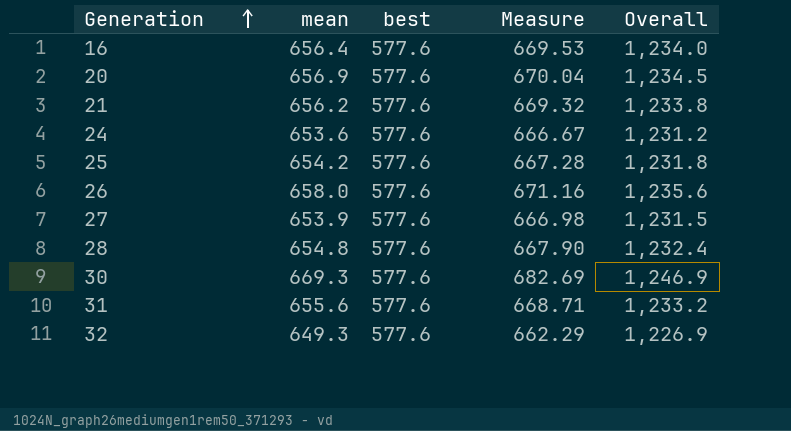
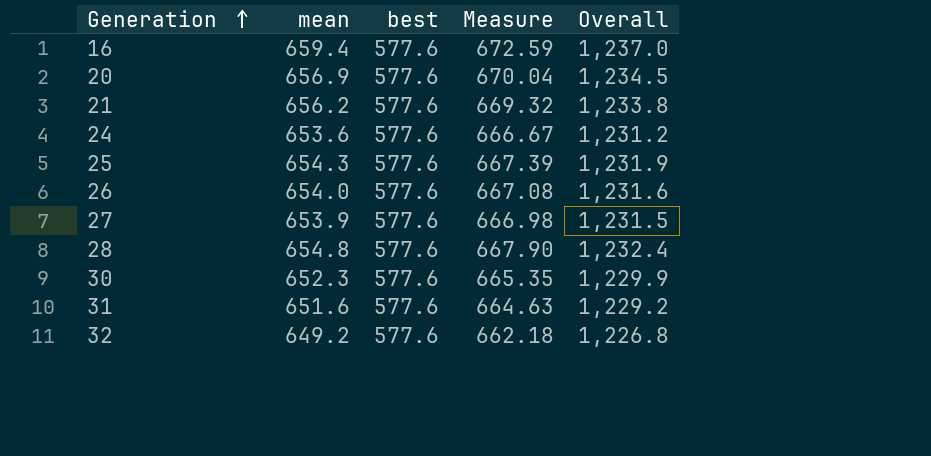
16 | mean: 656.4 -> 659.4
16 | Measure: 669.53 -> 672.59
16 | Overall: 1,234.0 -> 1,237.0
25 | mean: 654.2 -> 654.3
25 | Measure: 667.28 -> 667.39
25 | Overall: 1,231.8 -> 1,231.9
26 | mean: 658.0 -> 654.0
26 | Measure: 671.16 -> 667.08
26 | Overall: 1,235.6 -> 1,231.6
30 | mean: 669.3 -> 652.3
30 | Measure: 682.69 -> 665.35
30 | Overall: 1,246.9 -> 1,229.9
31 | mean: 655.6 -> 651.6
31 | Measure: 668.71 -> 664.63
31 | Overall: 1,233.2 -> 1,229.2
32 | mean: 649.3 -> 649.2
32 | Measure: 662.29 -> 662.18
32 | Overall: 1,226.9 -> 1,226.8

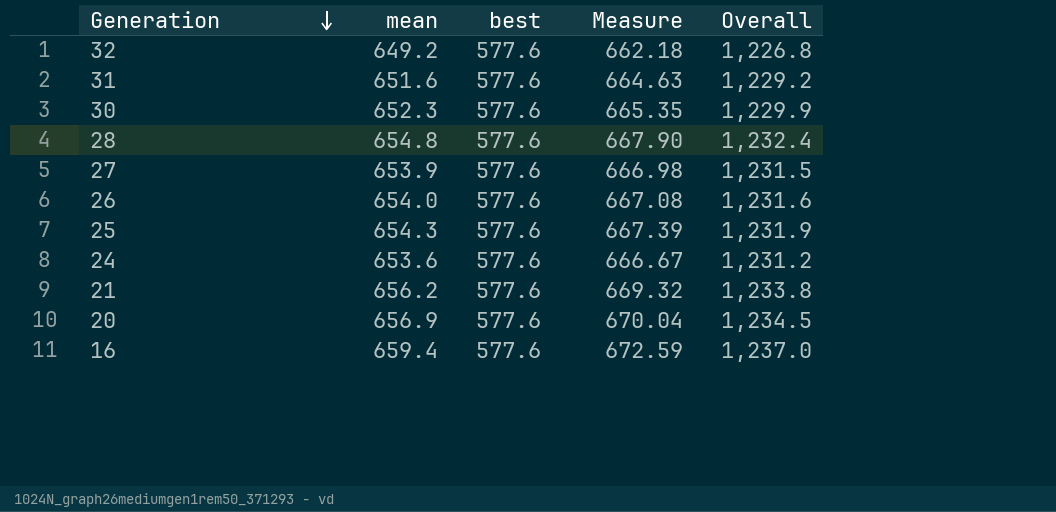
row order: Generation ascending -> Generation descending

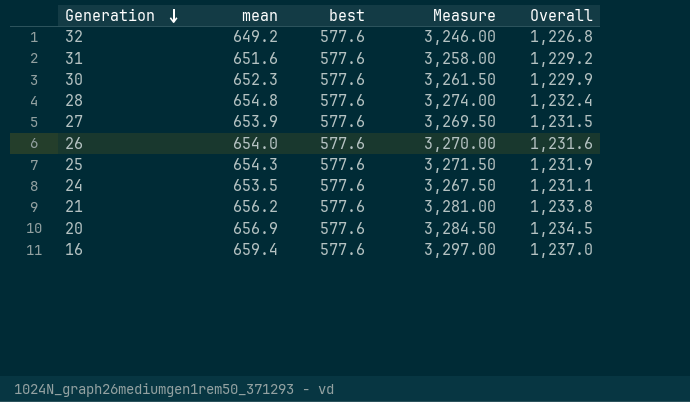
column Measure | formula: [mean] * 1.02 -> [mean] * 5
24 | mean: 653.6 -> 653.5
24 | Overall: 1,231.2 -> 1,231.1

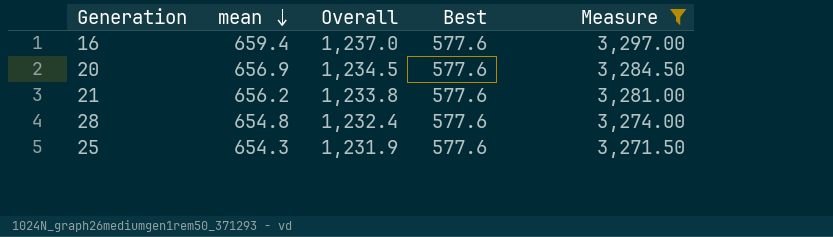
filter: none -> Measure >= 3,271.50
row order: Generation descending -> mean descending
column Overall | position: 5 -> 3
column name: best -> Best

